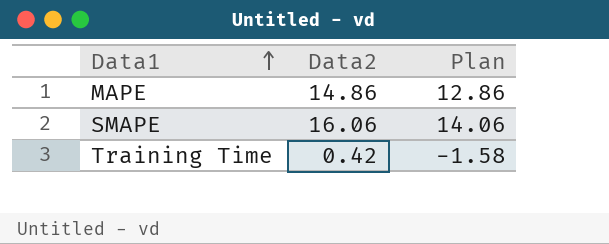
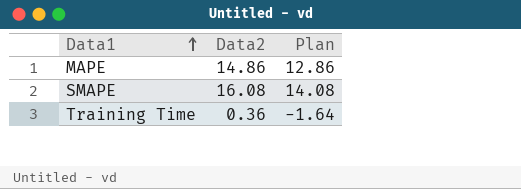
SMAPE | Data2: 16.06 -> 16.08
SMAPE | Plan: 14.06 -> 14.08
Training Time | Data2: 0.42 -> 0.36
Training Time | Plan: -1.58 -> -1.64

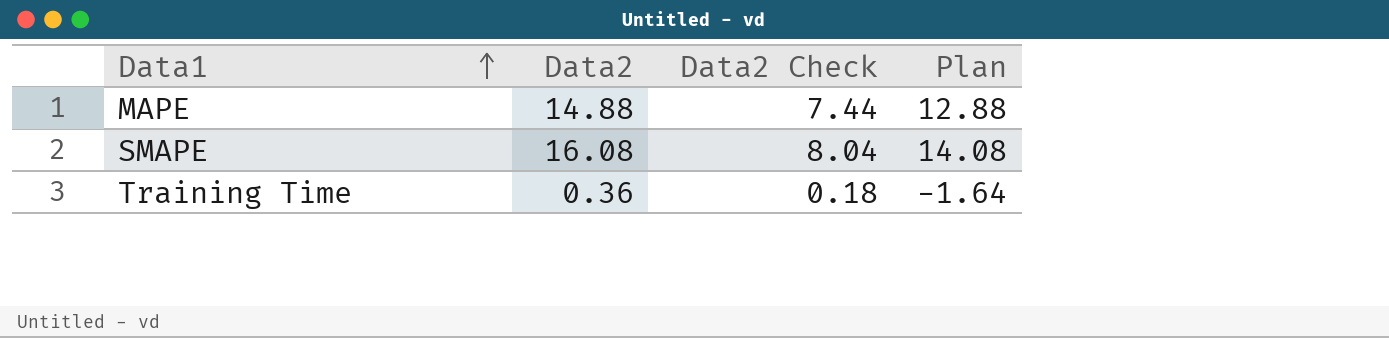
column Data2 Check | formula: none -> [Data2] * 0.5
MAPE | Data2: 14.86 -> 14.88
MAPE | Plan: 12.86 -> 12.88

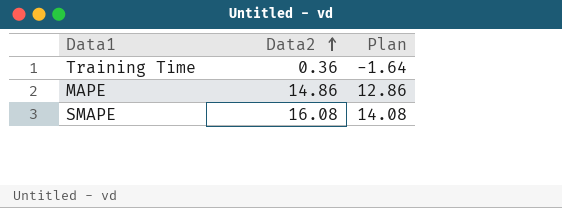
row order: Data1 ascending -> Data2 ascending
column Data2 Check | formula: [Data2] * 0.5 -> none
MAPE | Data2: 14.88 -> 14.86
MAPE | Plan: 12.88 -> 12.86

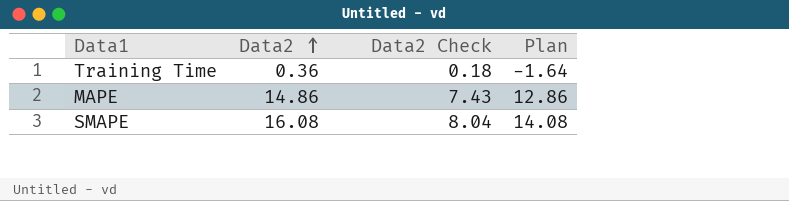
column Data2 Check | formula: none -> [Data2] * 0.5

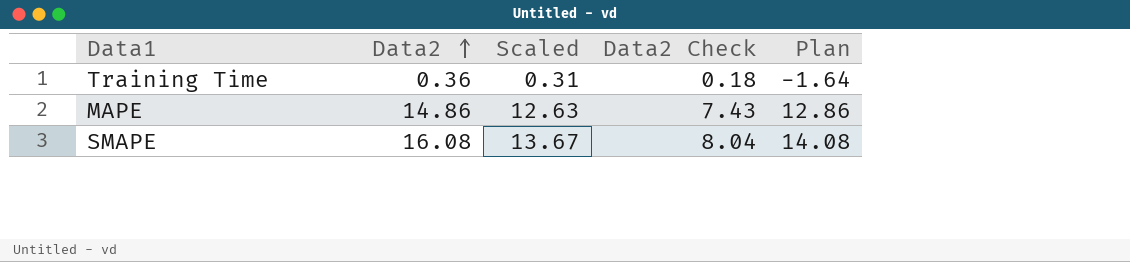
column Scaled | formula: none -> [Data2] * 0.85

